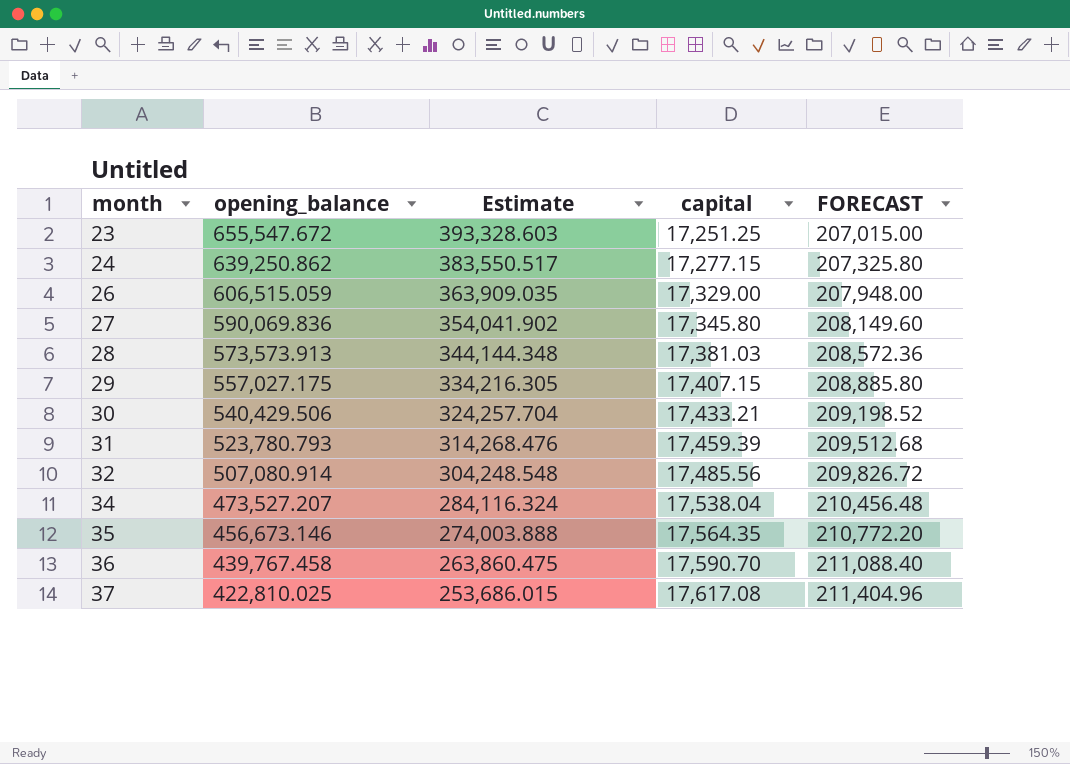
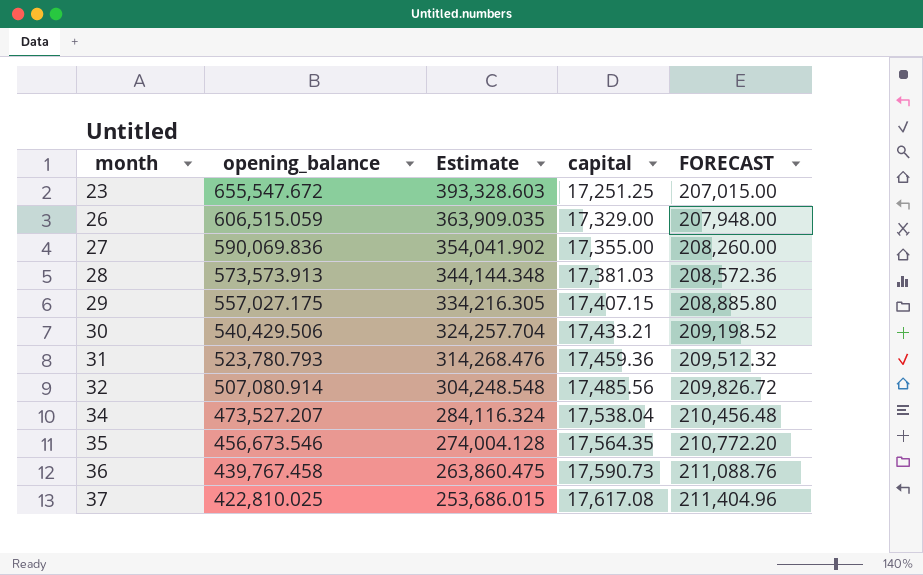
row 24: 639,250.862 | 383,550.517 | 17,277.15 | 207,325.80 -> none
27 | capital: 17,345.80 -> 17,355.00
27 | FORECAST: 208,149.60 -> 208,260.00
31 | capital: 17,459.39 -> 17,459.36
31 | FORECAST: 209,512.68 -> 209,512.32
35 | opening_balance: 456,673.146 -> 456,673.546
35 | Estimate: 274,003.888 -> 274,004.128
36 | capital: 17,590.70 -> 17,590.73
36 | FORECAST: 211,088.40 -> 211,088.76

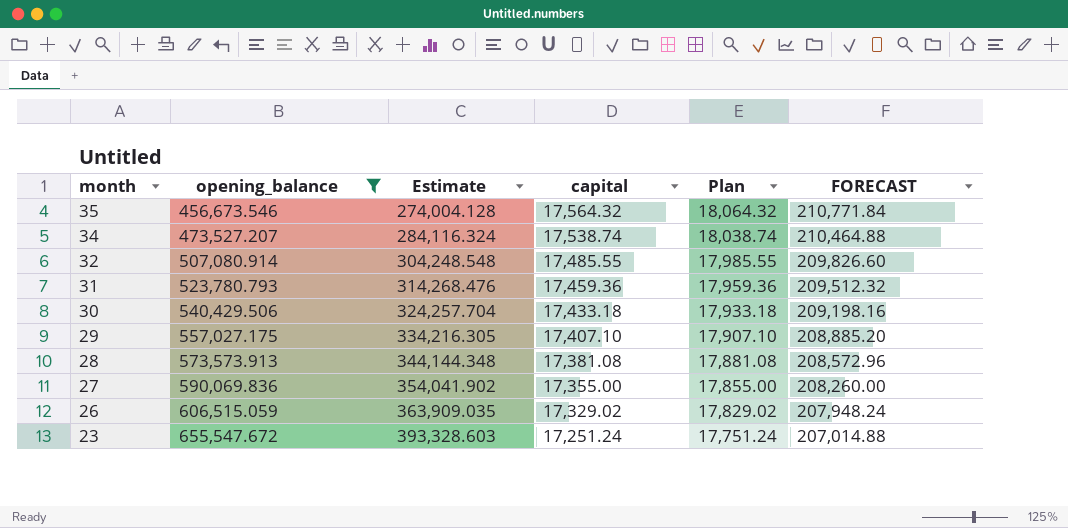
filter: none -> opening_balance >= 456,673.546
row order: month ascending -> month descending
column Plan | formula: none -> [capital] + 500
35 | capital: 17,564.35 -> 17,564.32
35 | FORECAST: 210,772.20 -> 210,771.84
34 | capital: 17,538.04 -> 17,538.74
34 | FORECAST: 210,456.48 -> 210,464.88
32 | capital: 17,485.56 -> 17,485.55
32 | FORECAST: 209,826.72 -> 209,826.60
30 | capital: 17,433.21 -> 17,433.18
30 | FORECAST: 209,198.52 -> 209,198.16
29 | capital: 17,407.15 -> 17,407.10
29 | FORECAST: 208,885.80 -> 208,885.20
28 | capital: 17,381.03 -> 17,381.08
28 | FORECAST: 208,572.36 -> 208,572.96
26 | capital: 17,329.00 -> 17,329.02
26 | FORECAST: 207,948.00 -> 207,948.24
23 | capital: 17,251.25 -> 17,251.24
23 | FORECAST: 207,015.00 -> 207,014.88

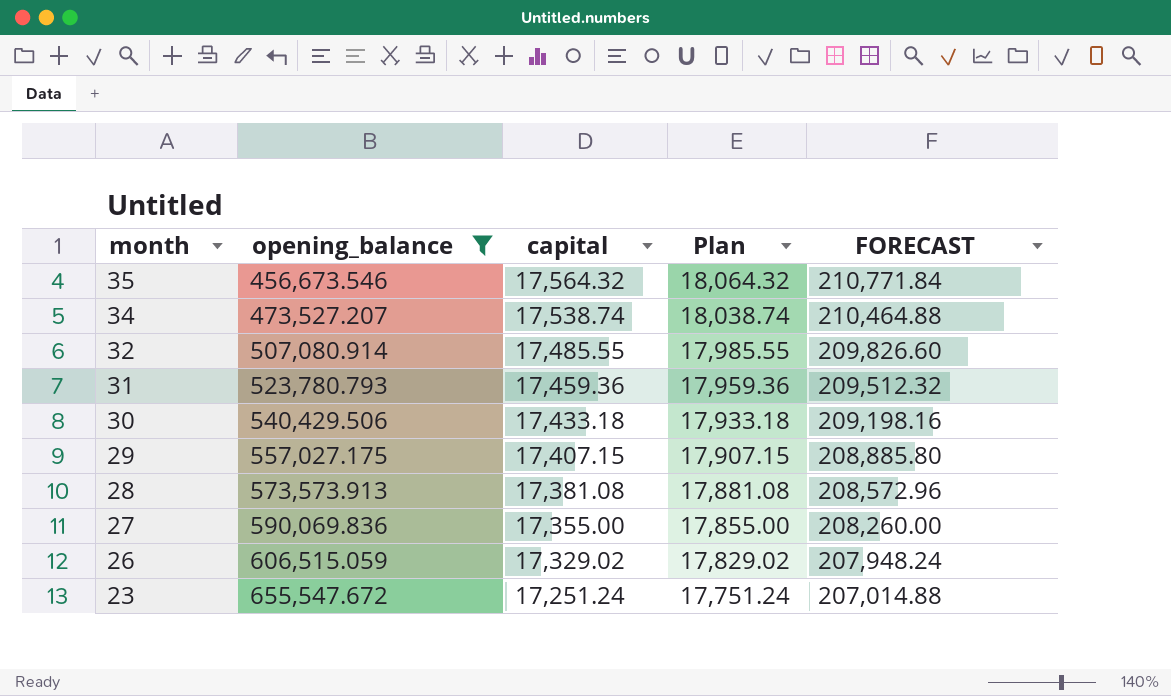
column Estimate | formula: [opening_balance] * 0.6 -> none
29 | capital: 17,407.10 -> 17,407.15
29 | Plan: 17,907.10 -> 17,907.15
29 | FORECAST: 208,885.20 -> 208,885.80

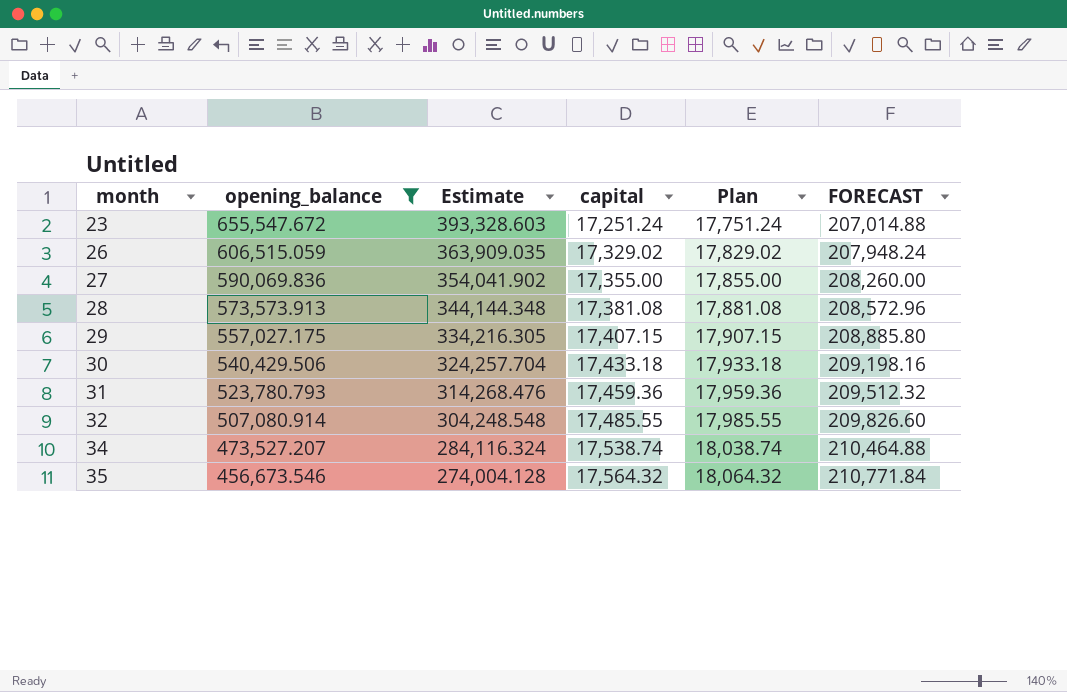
row order: month descending -> month ascending
column Estimate | formula: none -> [opening_balance] * 0.6

